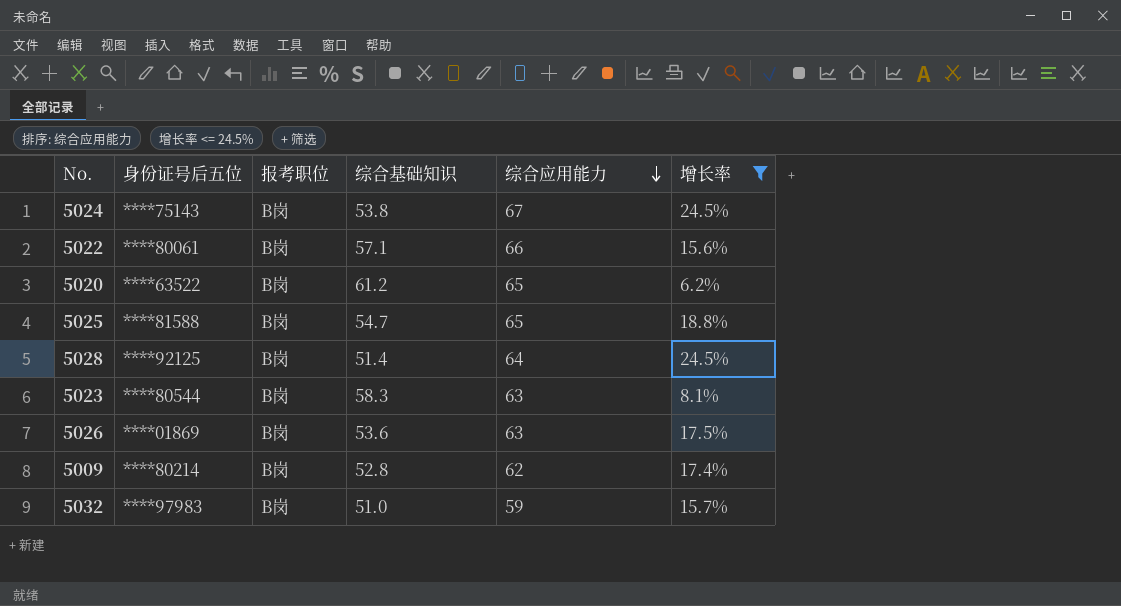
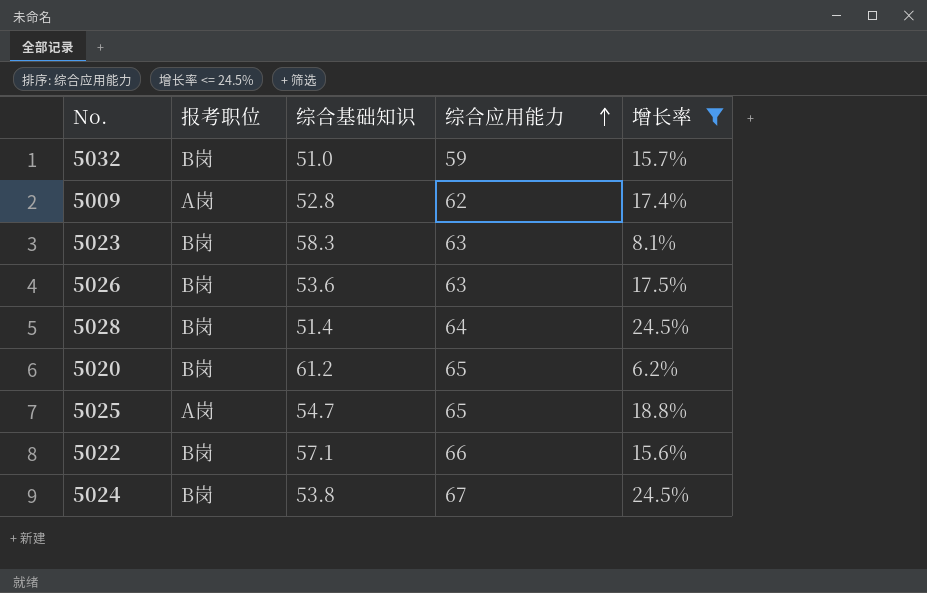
row order: 综合应用能力 descending -> 综合应用能力 ascending
column 身份证号后五位 | position: 2 -> none
5009 | 报考职位: B岗 -> A岗
5025 | 报考职位: B岗 -> A岗

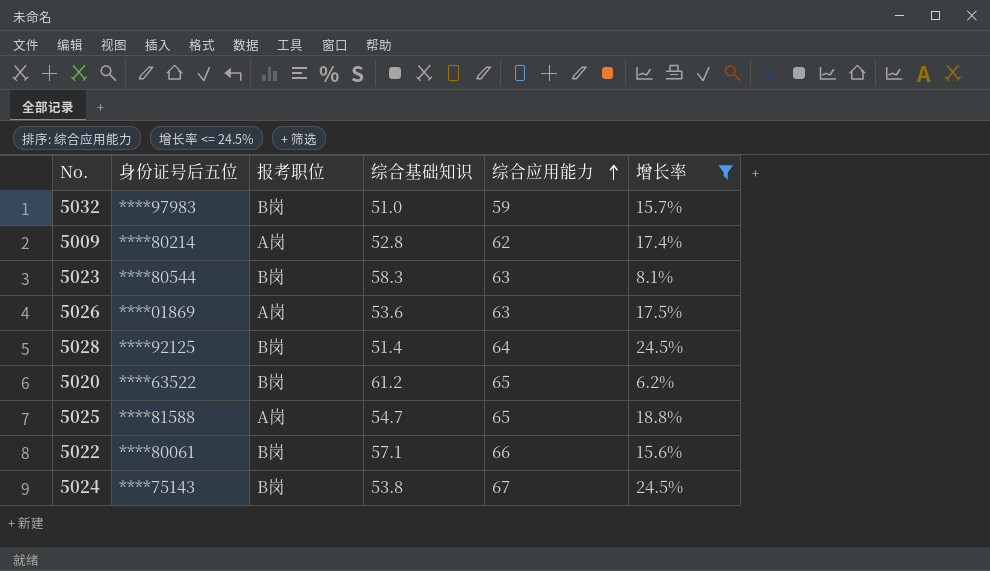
column 身份证号后五位 | position: none -> 2
5026 | 报考职位: B岗 -> A岗

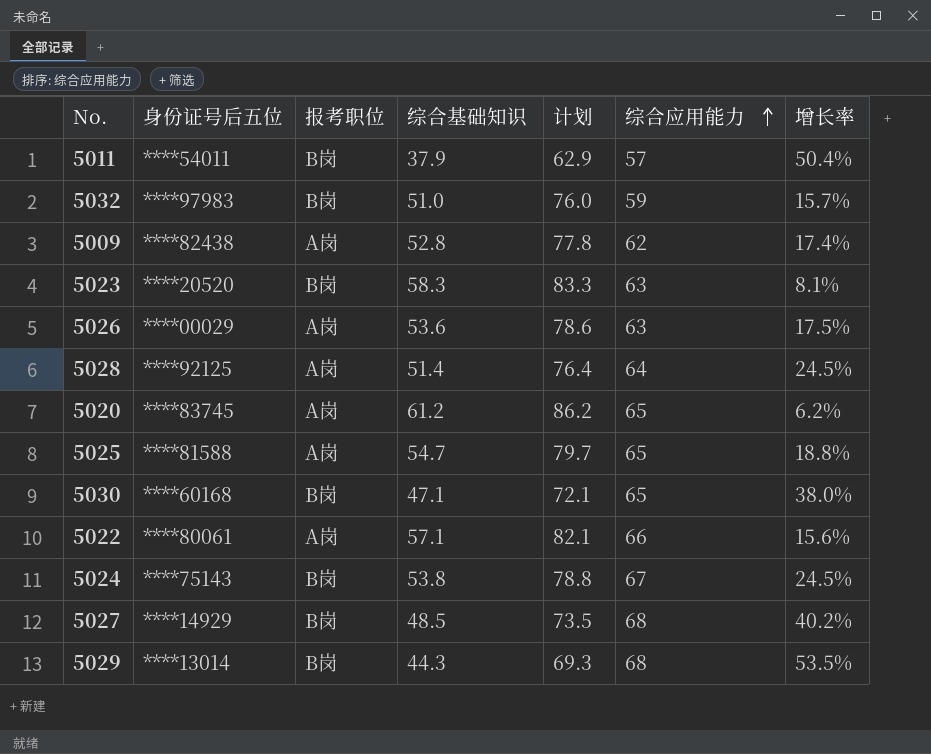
filter: 增长率 <= 24.5% -> none
column 计划 | formula: none -> [综合基础知识] + 25
5009 | 身份证号后五位: ****80214 -> ****82438
5023 | 身份证号后五位: ****80544 -> ****20520
5026 | 身份证号后五位: ****01869 -> ****00029
5028 | 报考职位: B岗 -> A岗
5020 | 身份证号后五位: ****63522 -> ****83745
5020 | 报考职位: B岗 -> A岗
5022 | 报考职位: B岗 -> A岗

